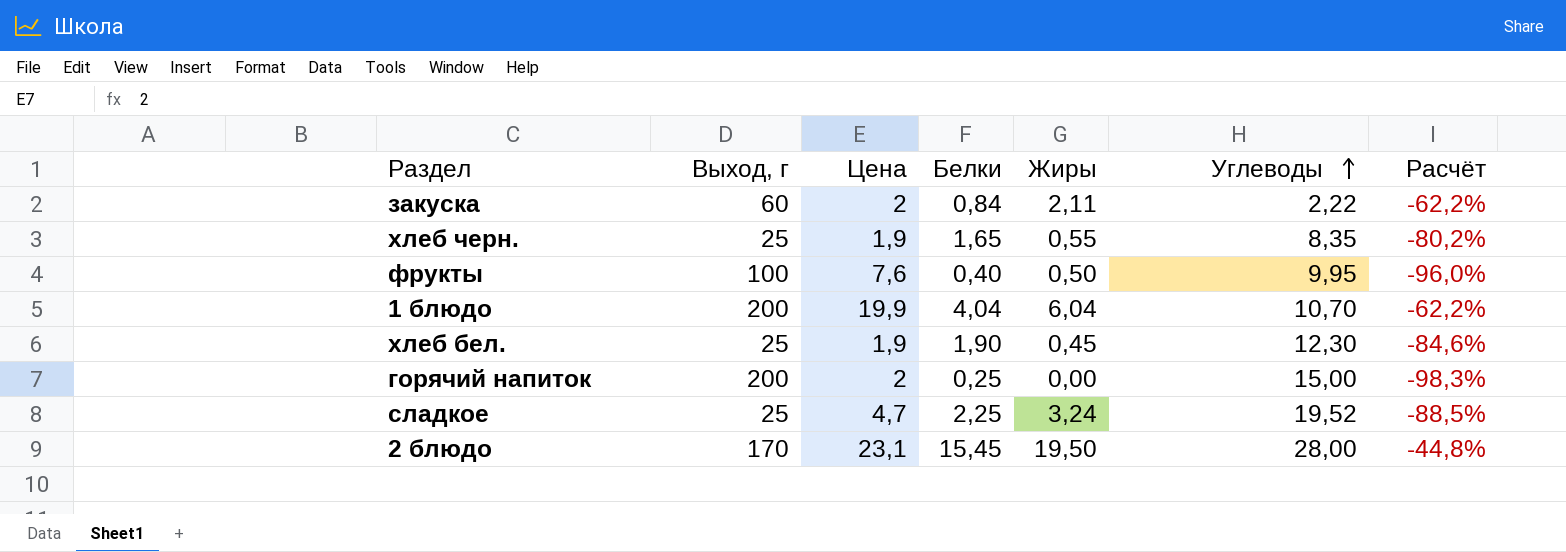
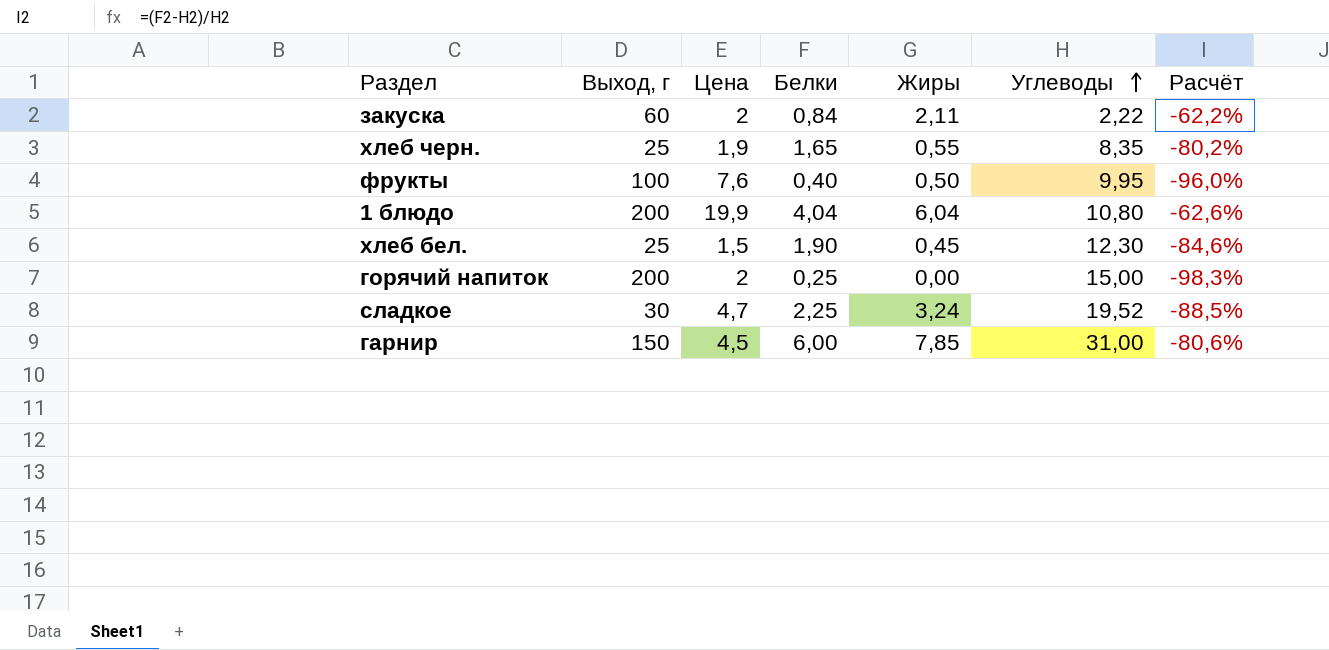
row 2 блюдо: 170 | 23,1 | 15,45 | 19,50 | 28,00 | -44,8% -> none
1 блюдо | Углеводы: 10,70 -> 10,80
1 блюдо | Расчёт: -62,2% -> -62,6%
хлеб бел. | Цена: 1,9 -> 1,5
сладкое | Выход, г: 25 -> 30
row гарнир: none -> 150 | 4,5 | 6,00 | 7,85 | 31,00 | -80,6%

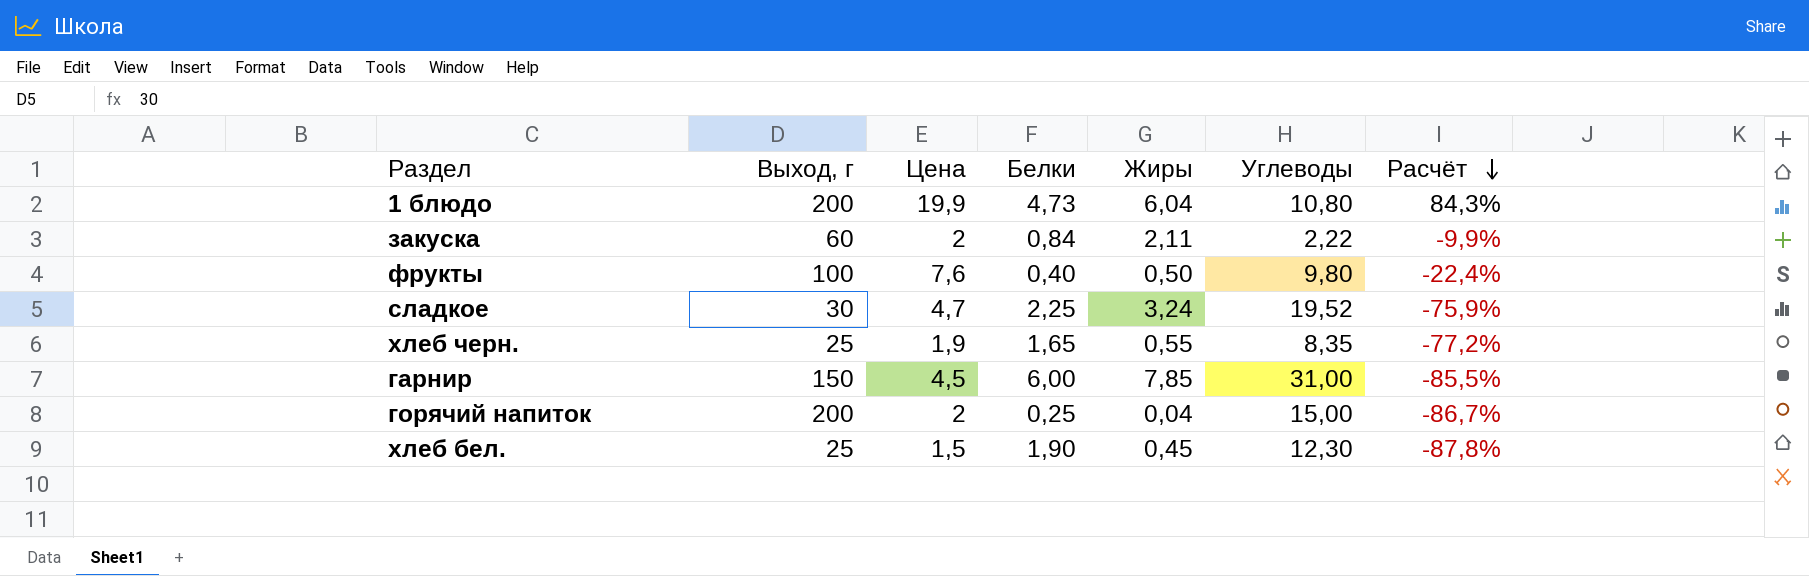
row order: Углеводы ascending -> Расчёт descending
column Расчёт | formula: ([Белки] - [Углеводы]) / [Углеводы] -> ([Цена] - [Углеводы]) / [Углеводы]
1 блюдо | Белки: 4,04 -> 4,73
фрукты | Углеводы: 9,95 -> 9,80
горячий напиток | Жиры: 0,00 -> 0,04

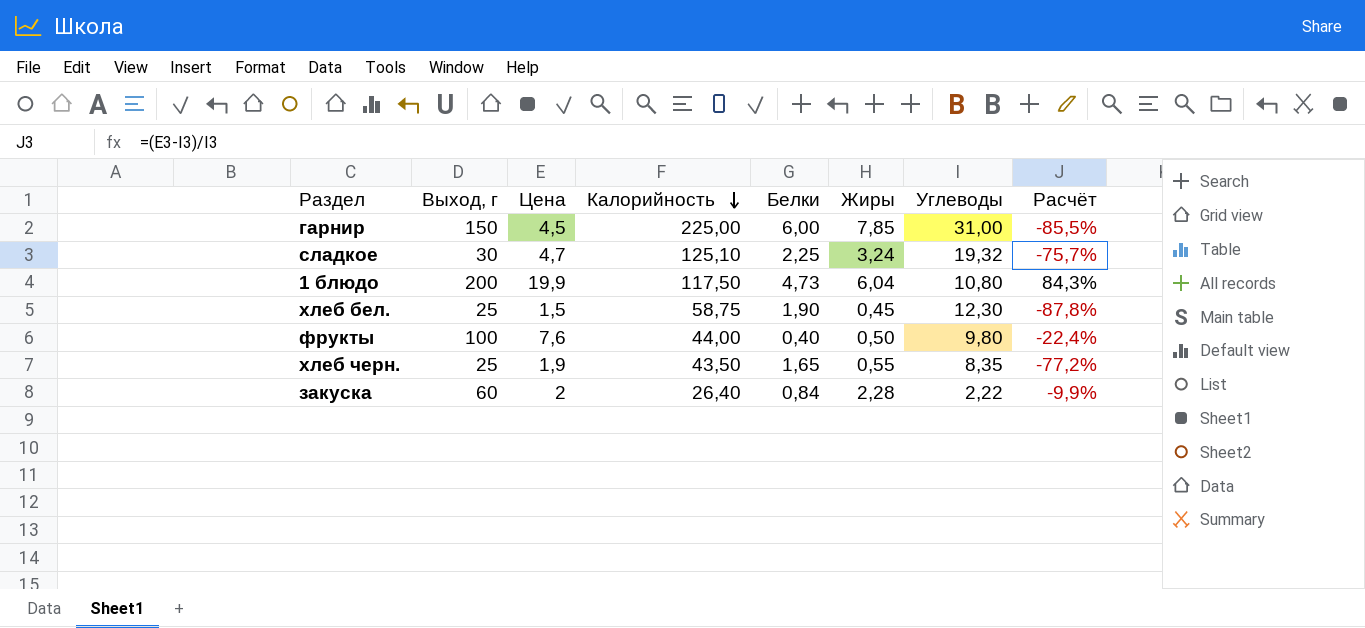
row order: Расчёт descending -> Калорийность descending
column Калорийность | position: none -> 4
row горячий напиток: 200 | 2 | 0,25 | 0,04 | 15,00 | -86,7% -> none
сладкое | Углеводы: 19,52 -> 19,32
сладкое | Расчёт: -75,9% -> -75,7%
закуска | Жиры: 2,11 -> 2,28

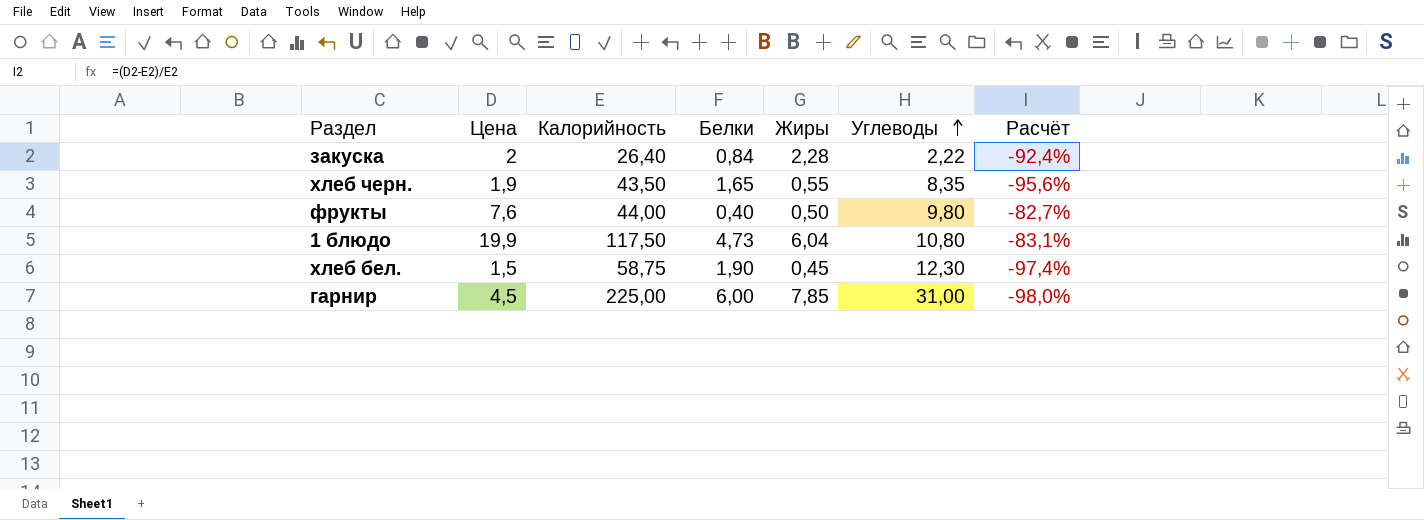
row order: Калорийность descending -> Углеводы ascending
column Выход, г | position: 2 -> none
column Расчёт | formula: ([Цена] - [Углеводы]) / [Углеводы] -> ([Цена] - [Калорийность]) / [Калорийность]
row сладкое: 30 | 4,7 | 125,10 | 2,25 | 3,24 | 19,32 | -75,7% -> none

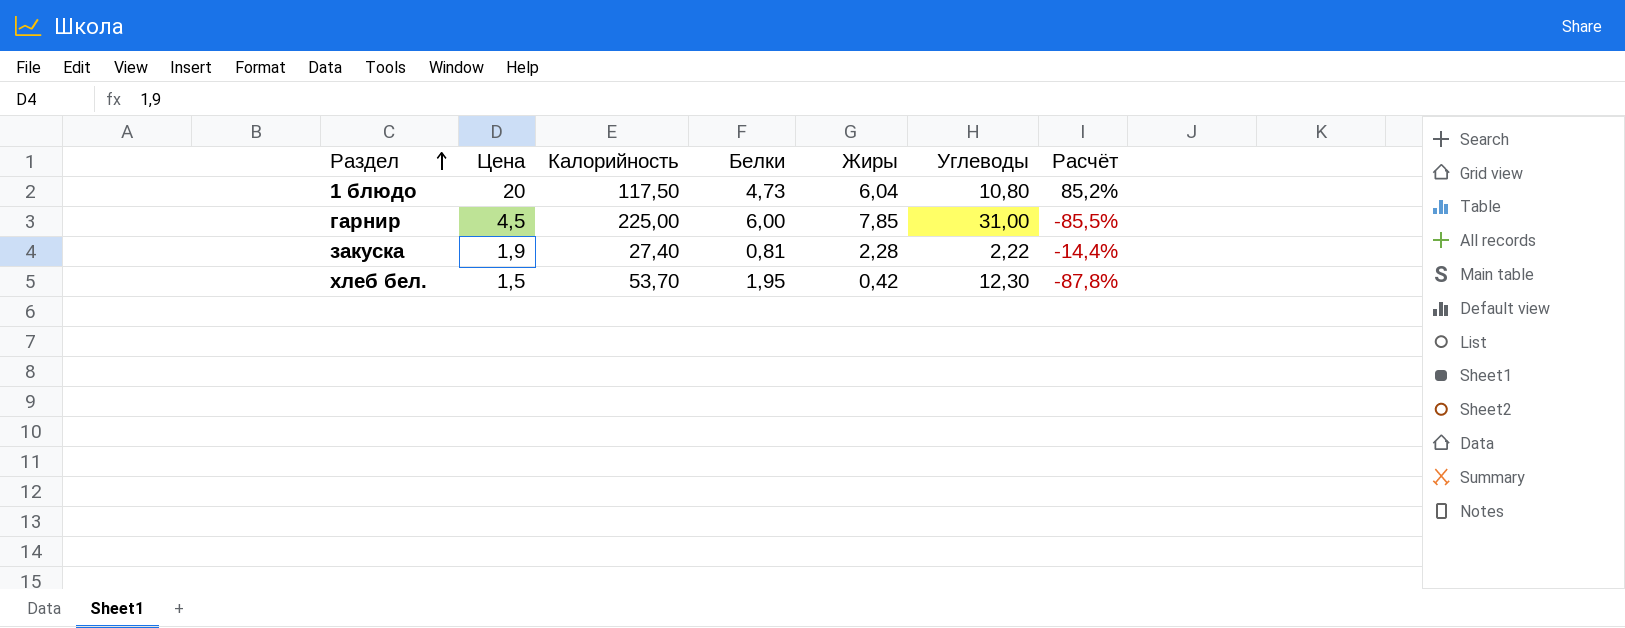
row order: Углеводы ascending -> Раздел ascending
column Расчёт | formula: ([Цена] - [Калорийность]) / [Калорийность] -> ([Цена] - [Углеводы]) / [Углеводы]
row хлеб черн.: 1,9 | 43,50 | 1,65 | 0,55 | 8,35 | -95,6% -> none
row фрукты: 7,6 | 44,00 | 0,40 | 0,50 | 9,80 | -82,7% -> none
1 блюдо | Цена: 19,9 -> 20
закуска | Цена: 2 -> 1,9
закуска | Калорийность: 26,40 -> 27,40
закуска | Белки: 0,84 -> 0,81
хлеб бел. | Калорийность: 58,75 -> 53,70
хлеб бел. | Белки: 1,90 -> 1,95
хлеб бел. | Жиры: 0,45 -> 0,42

